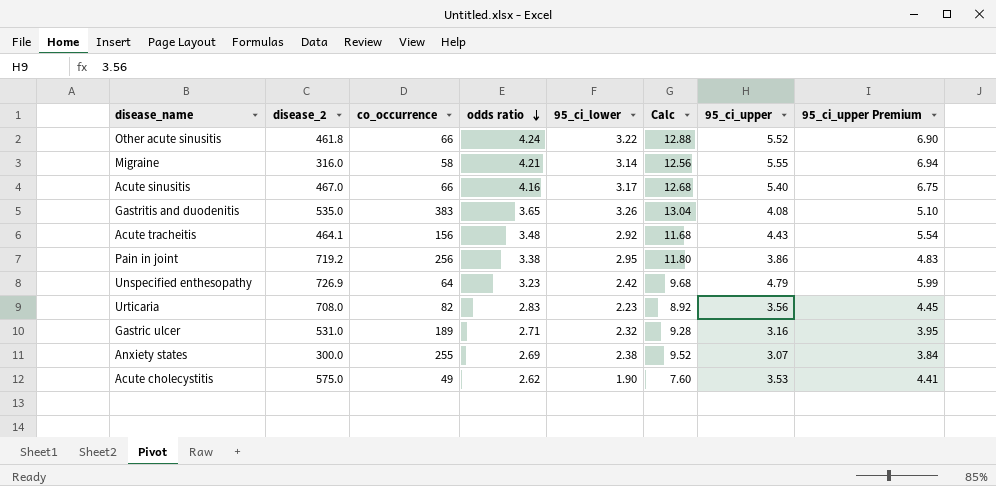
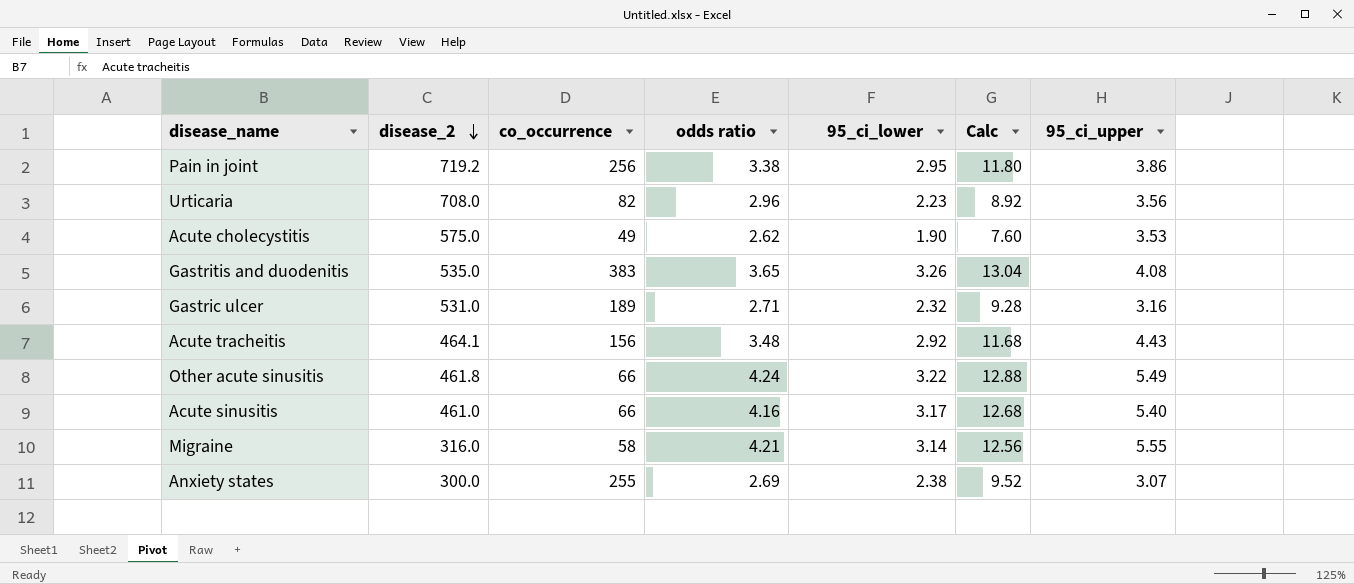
row order: odds ratio descending -> disease_2 descending
column 95_ci_upper Premium | formula: [95_ci_upper] * 1.25 -> none
row Unspecified enthesopathy: 726.9 | 64 | 3.23 | 2.42 | 9.68 | 4.79 | 5.99 -> none
Urticaria | odds ratio: 2.83 -> 2.96
Other acute sinusitis | 95_ci_upper: 5.52 -> 5.49
Acute sinusitis | disease_2: 467.0 -> 461.0

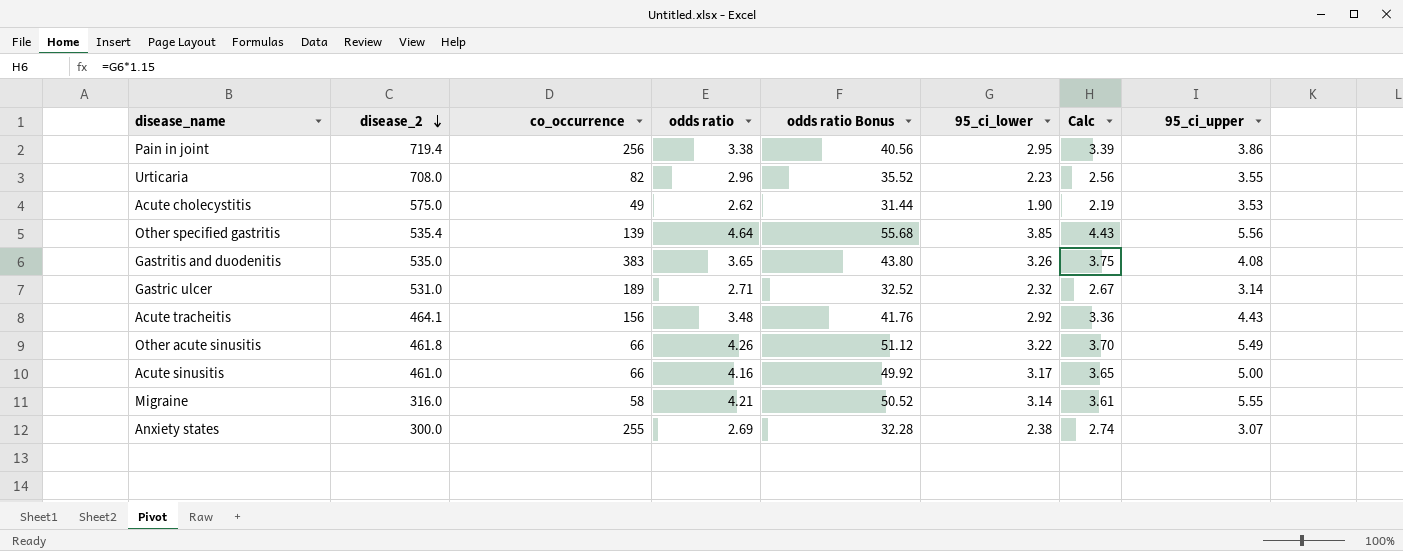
column odds ratio Bonus | formula: none -> [odds ratio] * 12
column Calc | formula: [95_ci_lower] * 4 -> [95_ci_lower] * 1.15
Pain in joint | disease_2: 719.2 -> 719.4
Urticaria | 95_ci_upper: 3.56 -> 3.55
row Other specified gastritis: none -> 535.4 | 139 | 4.64 | 55.68 | 3.85 | 4.43 | 5.56
Gastric ulcer | 95_ci_upper: 3.16 -> 3.14
Other acute sinusitis | odds ratio: 4.24 -> 4.26
Acute sinusitis | 95_ci_upper: 5.40 -> 5.00

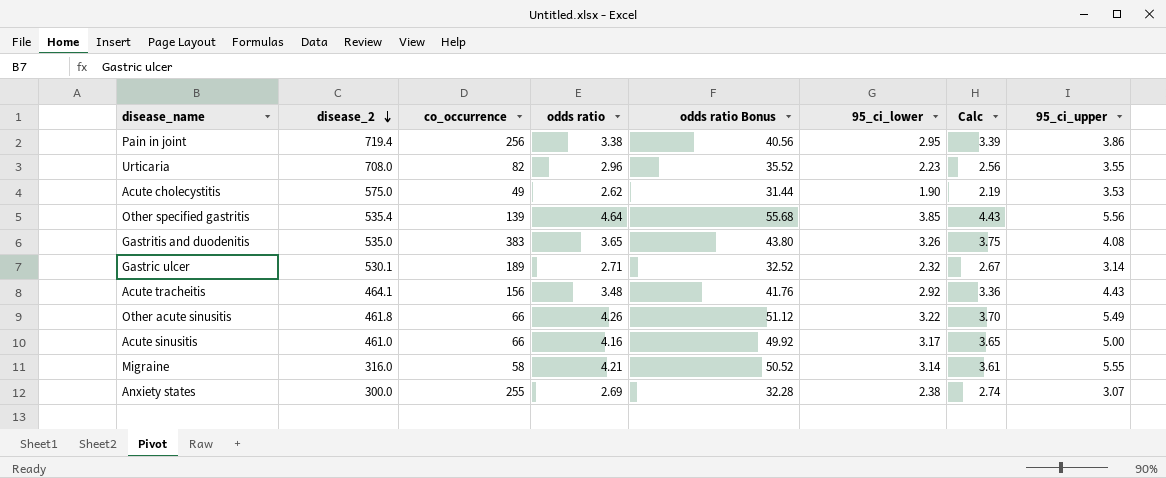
Gastric ulcer | disease_2: 531.0 -> 530.1

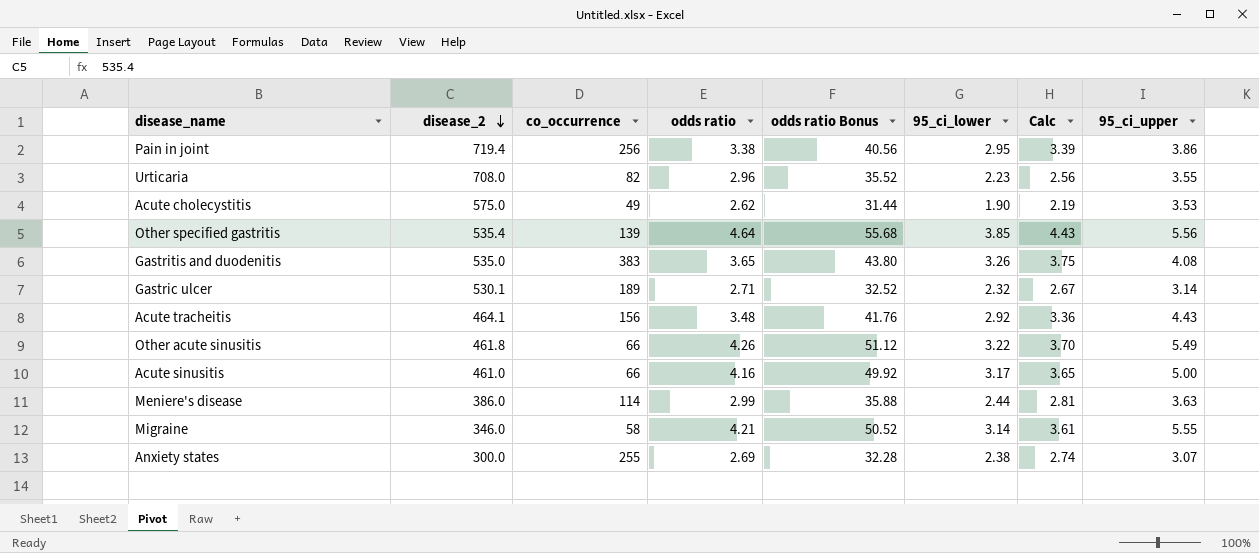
row Meniere's disease: none -> 386.0 | 114 | 2.99 | 35.88 | 2.44 | 2.81 | 3.63
Migraine | disease_2: 316.0 -> 346.0

